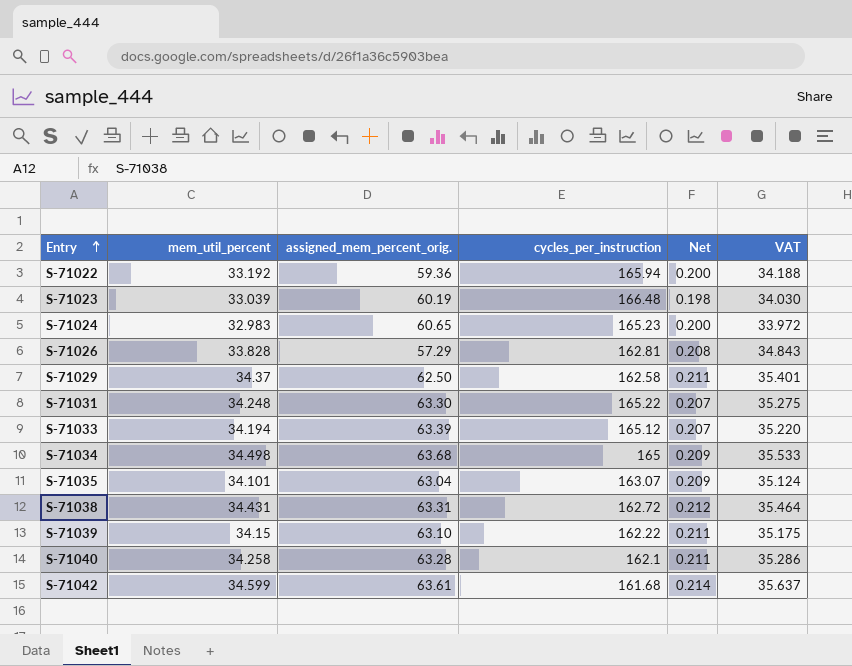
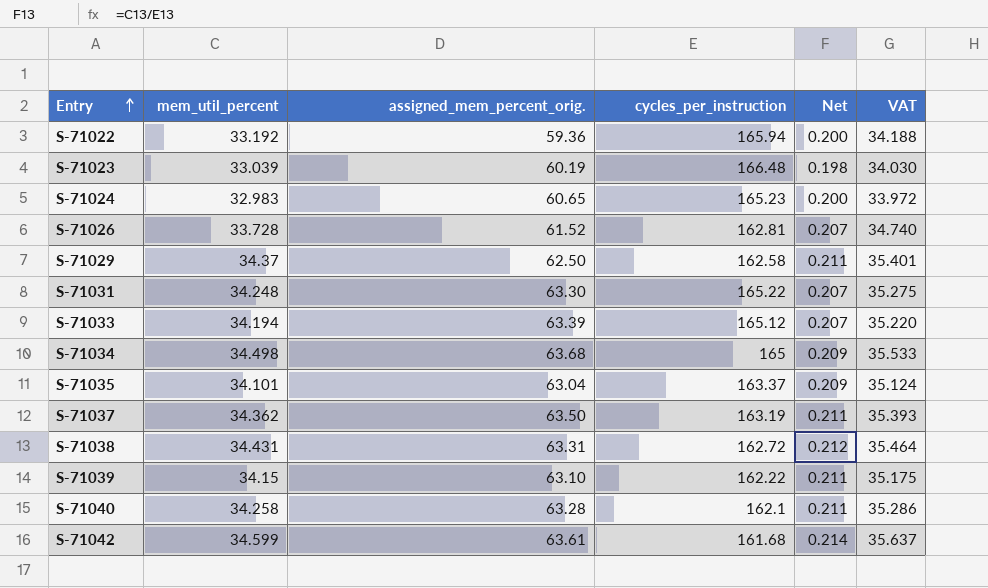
S-71026 | mem_util_percent: 33.828 -> 33.728
S-71026 | assigned_mem_percent_orig.: 57.29 -> 61.52
S-71026 | Net: 0.208 -> 0.207
S-71026 | VAT: 34.843 -> 34.740
S-71035 | cycles_per_instruction: 163.07 -> 163.37
row S-71037: none -> 34.362 | 63.50 | 163.19 | 0.211 | 35.393

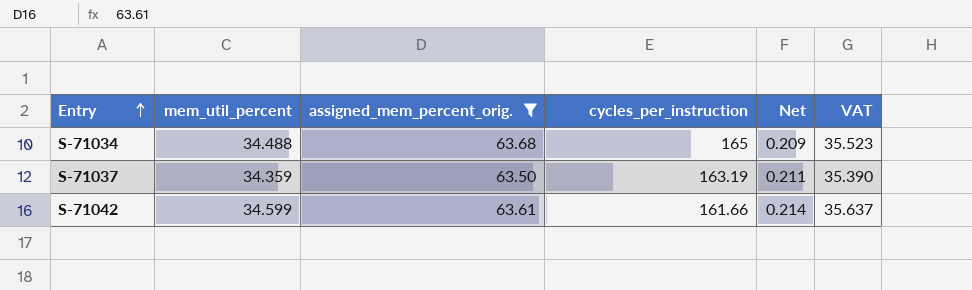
filter: none -> assigned_mem_percent_orig. >= 63.50
S-71034 | mem_util_percent: 34.498 -> 34.488
S-71034 | VAT: 35.533 -> 35.523
S-71037 | mem_util_percent: 34.362 -> 34.359
S-71037 | VAT: 35.393 -> 35.390
S-71042 | cycles_per_instruction: 161.68 -> 161.66

